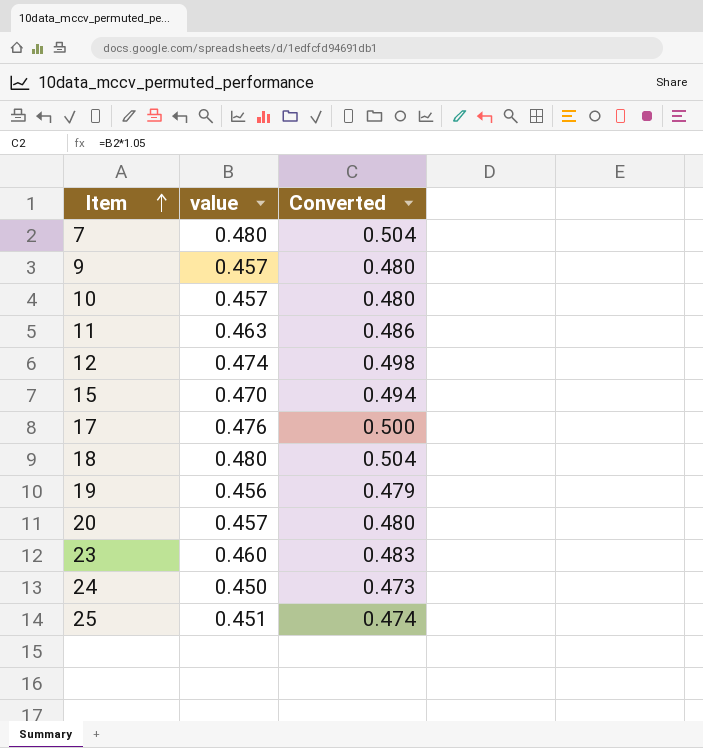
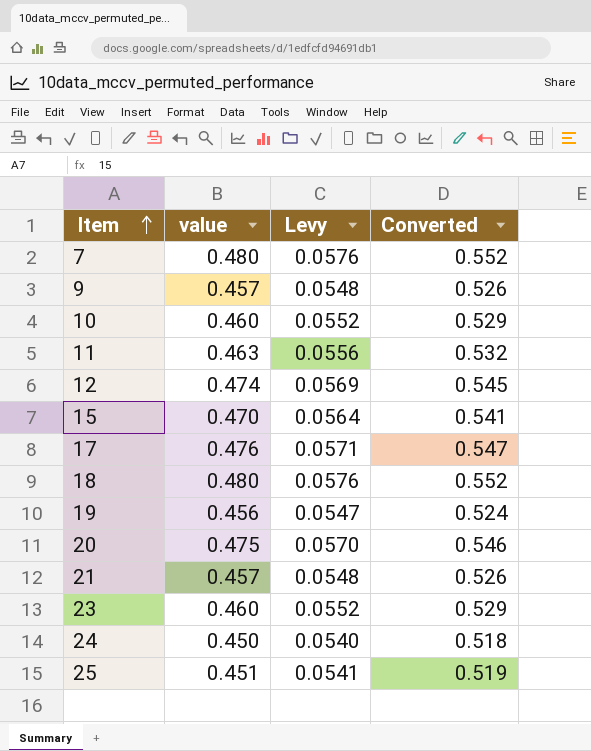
column Levy | formula: none -> [value] * 0.12
column Converted | formula: [value] * 1.05 -> [value] * 1.15
10 | value: 0.457 -> 0.460
20 | value: 0.457 -> 0.475
row 21: none -> 0.457 | 0.0548 | 0.526

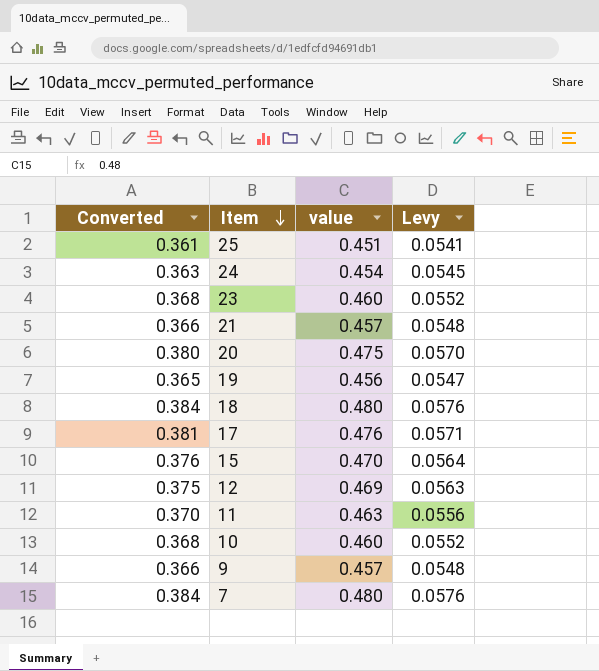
row order: Item ascending -> Item descending
column Converted | formula: [value] * 1.15 -> [value] * 0.8
column Converted | position: 4 -> 1
24 | value: 0.450 -> 0.454
24 | Levy: 0.0540 -> 0.0545
12 | value: 0.474 -> 0.469
12 | Levy: 0.0569 -> 0.0563

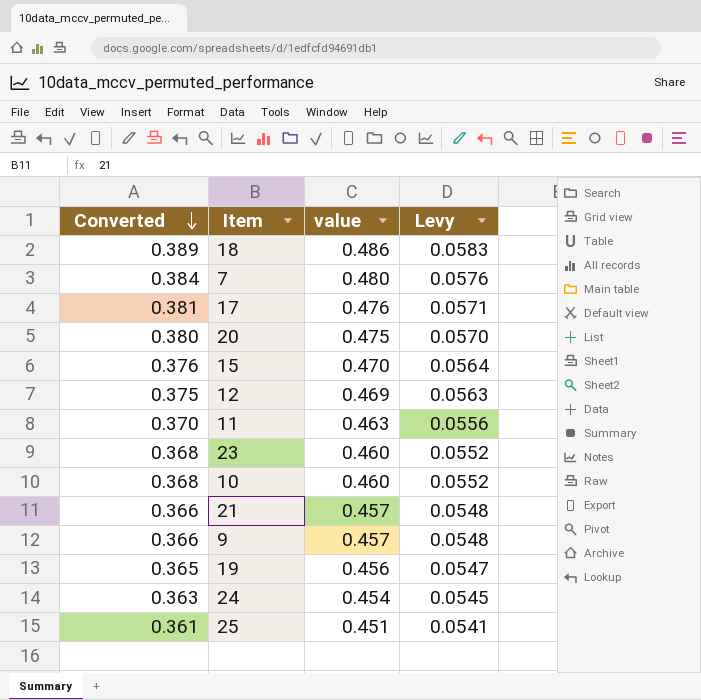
row order: Item descending -> Converted descending
18 | Converted: 0.384 -> 0.389
18 | value: 0.480 -> 0.486
18 | Levy: 0.0576 -> 0.0583

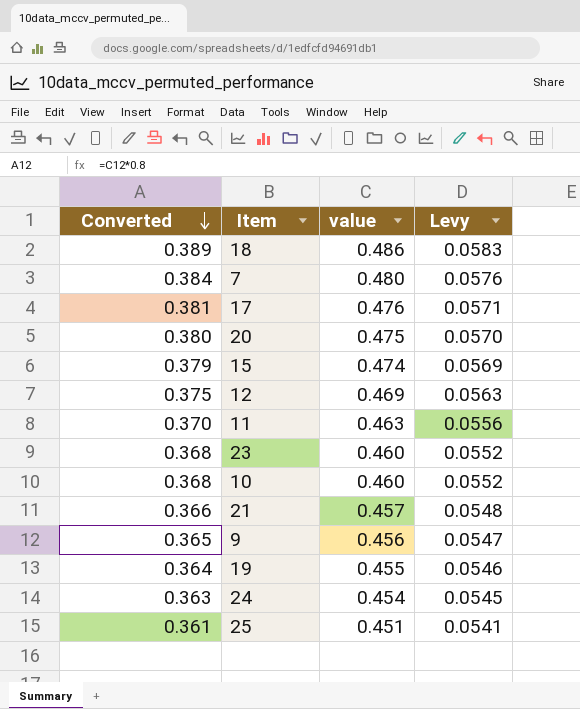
15 | Converted: 0.376 -> 0.379
15 | value: 0.470 -> 0.474
15 | Levy: 0.0564 -> 0.0569
9 | Converted: 0.366 -> 0.365
9 | value: 0.457 -> 0.456
9 | Levy: 0.0548 -> 0.0547
19 | Converted: 0.365 -> 0.364
19 | value: 0.456 -> 0.455
19 | Levy: 0.0547 -> 0.0546

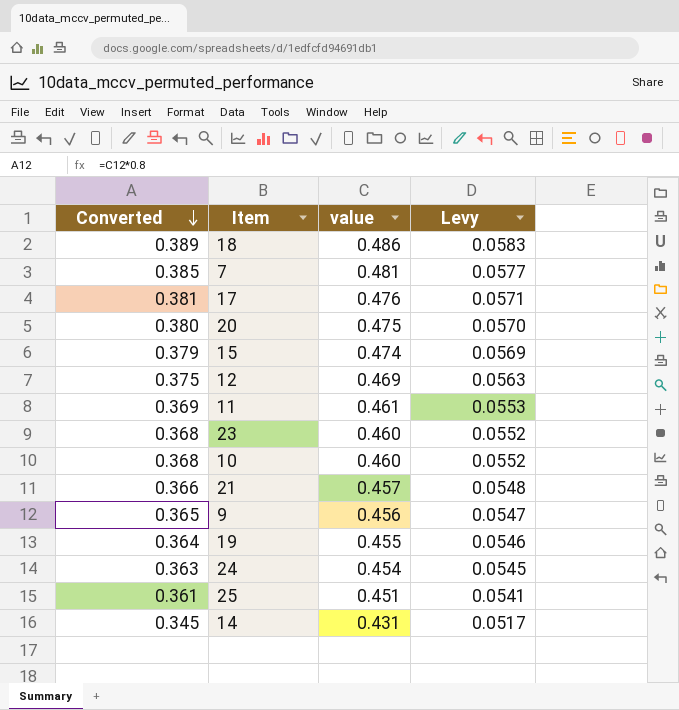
7 | Converted: 0.384 -> 0.385
7 | value: 0.480 -> 0.481
7 | Levy: 0.0576 -> 0.0577
11 | Converted: 0.370 -> 0.369
11 | value: 0.463 -> 0.461
11 | Levy: 0.0556 -> 0.0553
row 14: none -> 0.345 | 0.431 | 0.0517

